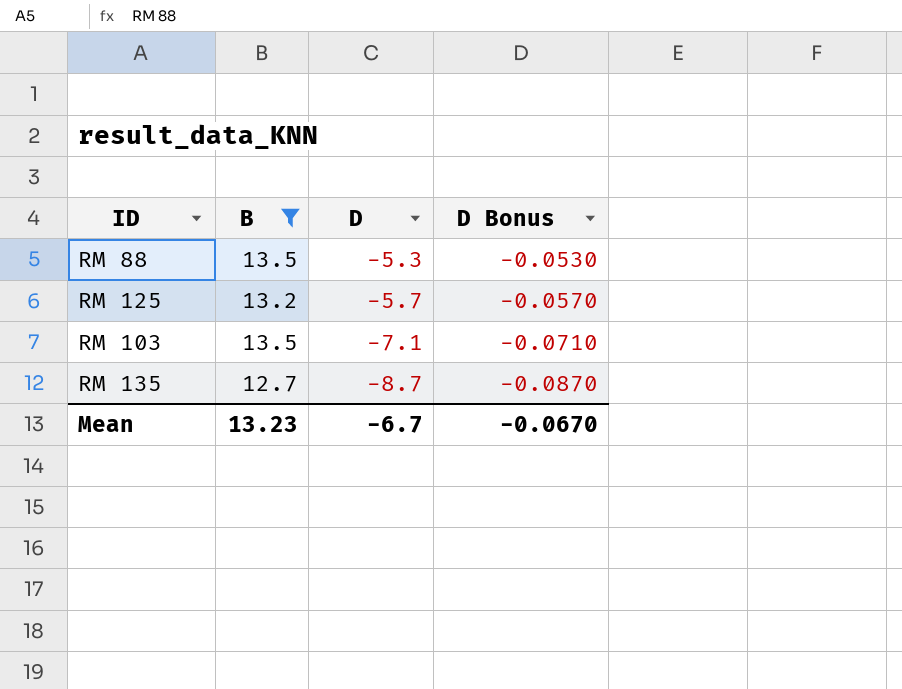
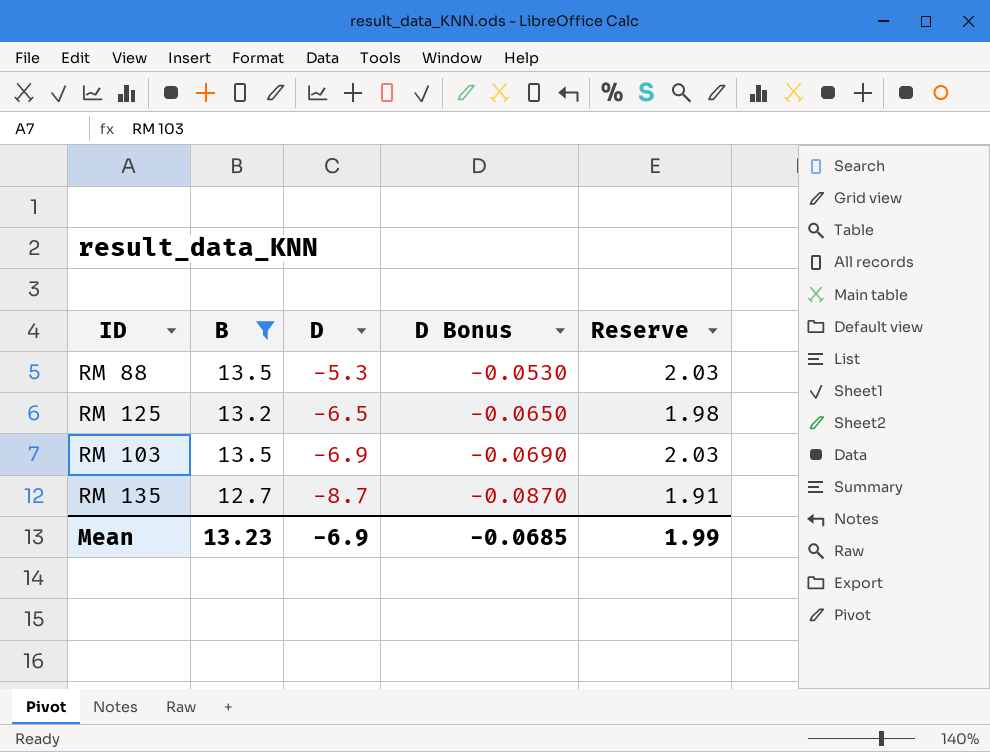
column Reserve | formula: none -> [B] * 0.15
RM 125 | D: -5.7 -> -6.5
RM 125 | D Bonus: -0.0570 -> -0.0650
RM 103 | D: -7.1 -> -6.9
RM 103 | D Bonus: -0.0710 -> -0.0690
Mean | D: -6.7 -> -6.9
Mean | D Bonus: -0.0670 -> -0.0685

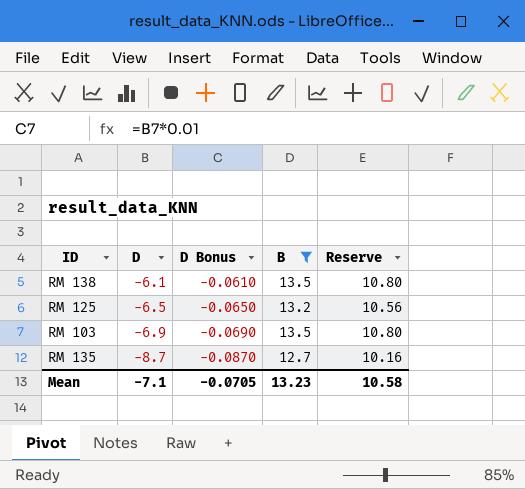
column B | position: 2 -> 4
column Reserve | formula: [B] * 0.15 -> [B] * 0.8
row RM 88: 13.5 | -5.3 | -0.0530 | 2.03 -> none
row RM 138: none -> -6.1 | -0.0610 | 13.5 | 10.80
Mean | D: -6.9 -> -7.1
Mean | D Bonus: -0.0685 -> -0.0705
Mean | Reserve: 1.99 -> 10.58

